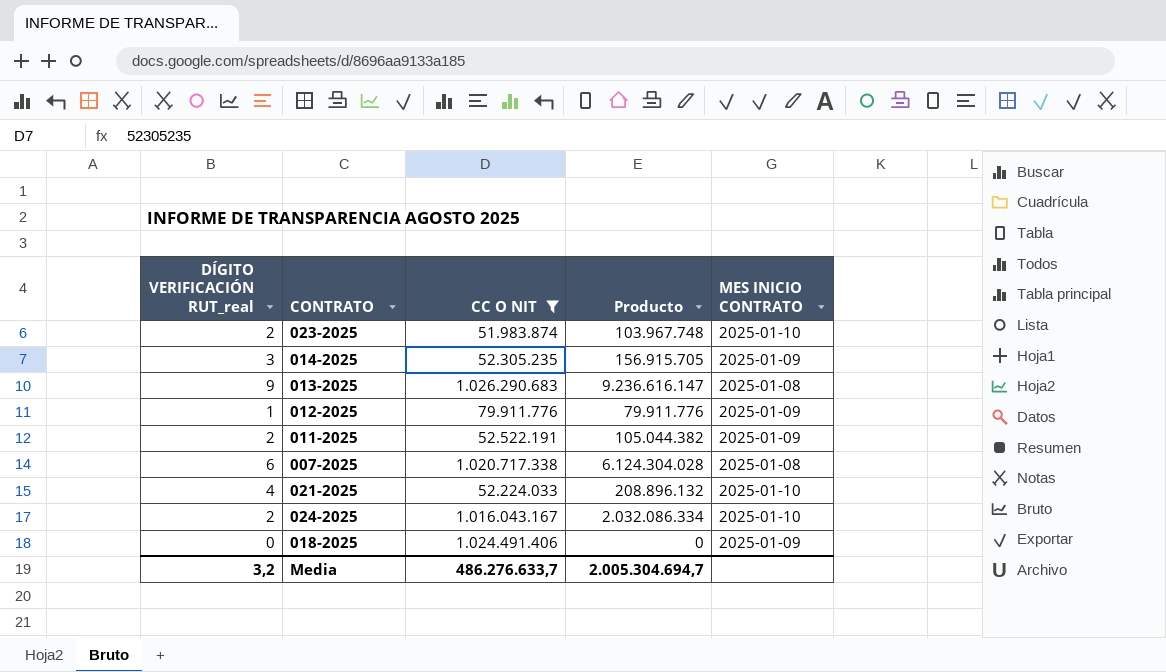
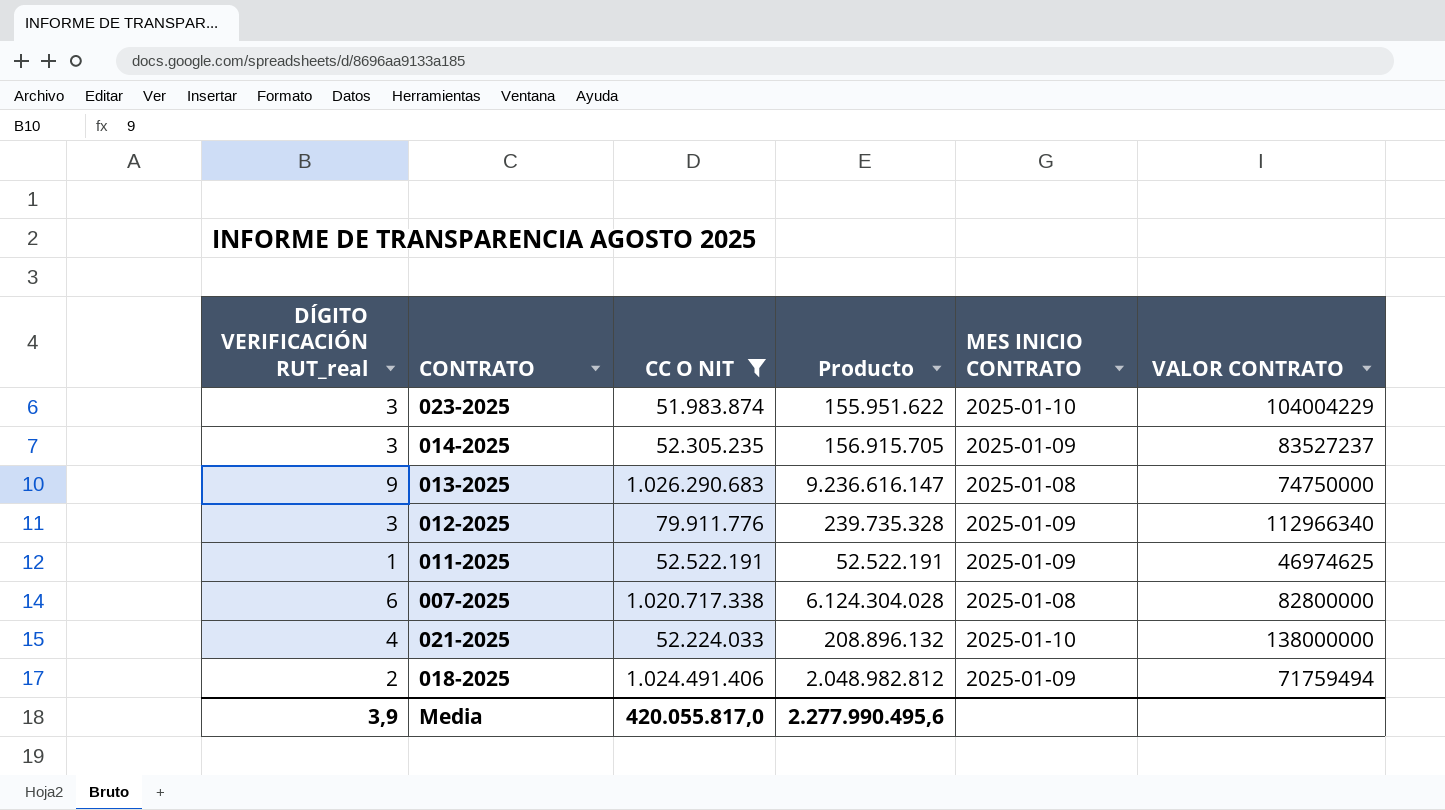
column VALOR CONTRATO | position: none -> 6
row 024-2025: 2 | 1.016.043.167 | 2.032.086.334 | 2025-01-10 -> none
023-2025 | DÍGITO VERIFICACIÓN RUT_real: 2 -> 3
023-2025 | Producto: 103.967.748 -> 155.951.622
012-2025 | DÍGITO VERIFICACIÓN RUT_real: 1 -> 3
012-2025 | Producto: 79.911.776 -> 239.735.328
011-2025 | DÍGITO VERIFICACIÓN RUT_real: 2 -> 1
011-2025 | Producto: 105.044.382 -> 52.522.191
018-2025 | DÍGITO VERIFICACIÓN RUT_real: 0 -> 2
018-2025 | Producto: 0 -> 2.048.982.812
Media | DÍGITO VERIFICACIÓN RUT_real: 3,2 -> 3,9
Media | CC O NIT: 486.276.633,7 -> 420.055.817,0
Media | Producto: 2.005.304.694,7 -> 2.277.990.495,6

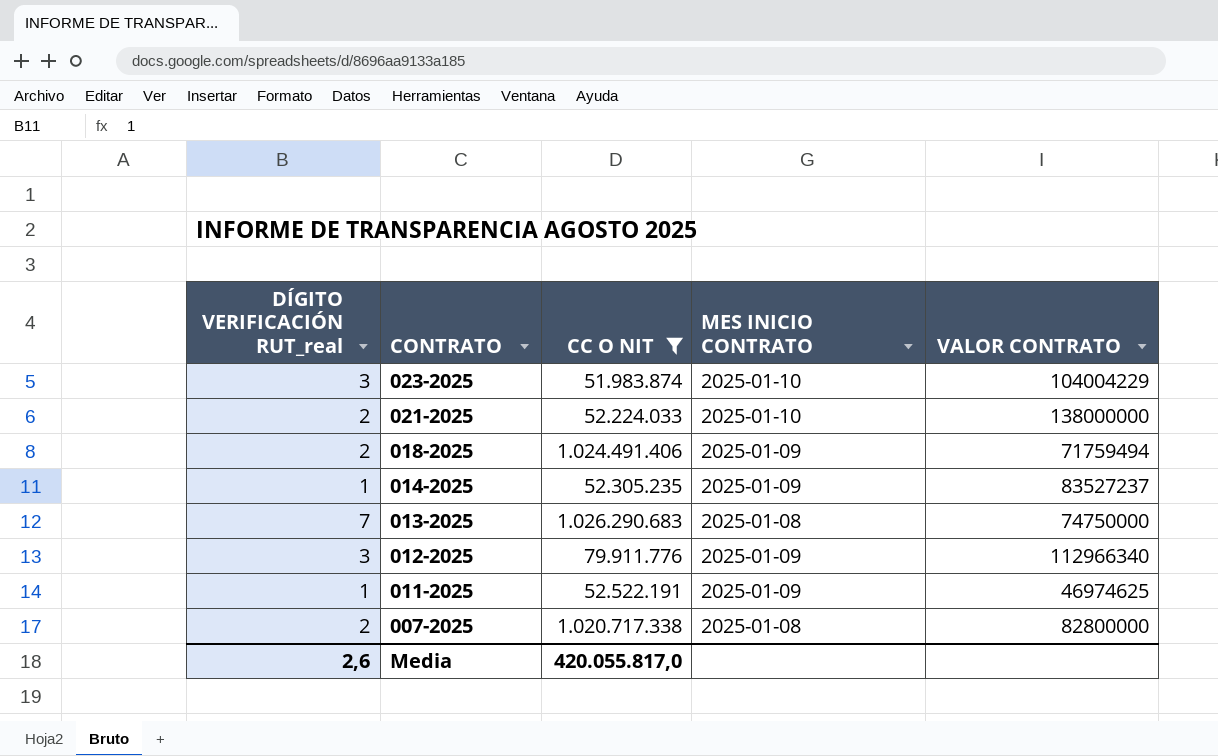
row order: none -> CONTRATO descending
column Producto | formula: [DÍGITO VERIFICACIÓN RUT_real] * [CC O NIT] -> none
021-2025 | DÍGITO VERIFICACIÓN RUT_real: 4 -> 2
014-2025 | DÍGITO VERIFICACIÓN RUT_real: 3 -> 1
013-2025 | DÍGITO VERIFICACIÓN RUT_real: 9 -> 7
007-2025 | DÍGITO VERIFICACIÓN RUT_real: 6 -> 2
Media | DÍGITO VERIFICACIÓN RUT_real: 3,9 -> 2,6

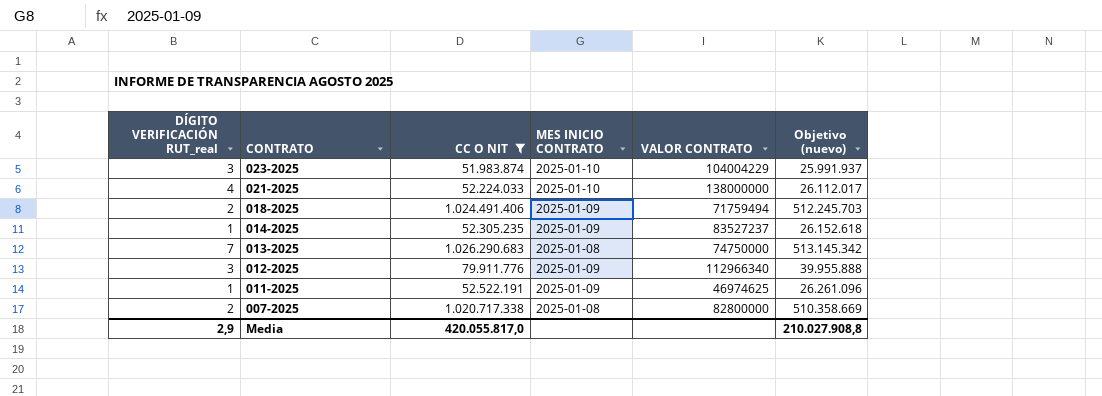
column Objetivo (nuevo) | formula: none -> [CC O NIT] * 0,5
021-2025 | DÍGITO VERIFICACIÓN RUT_real: 2 -> 4
Media | DÍGITO VERIFICACIÓN RUT_real: 2,6 -> 2,9

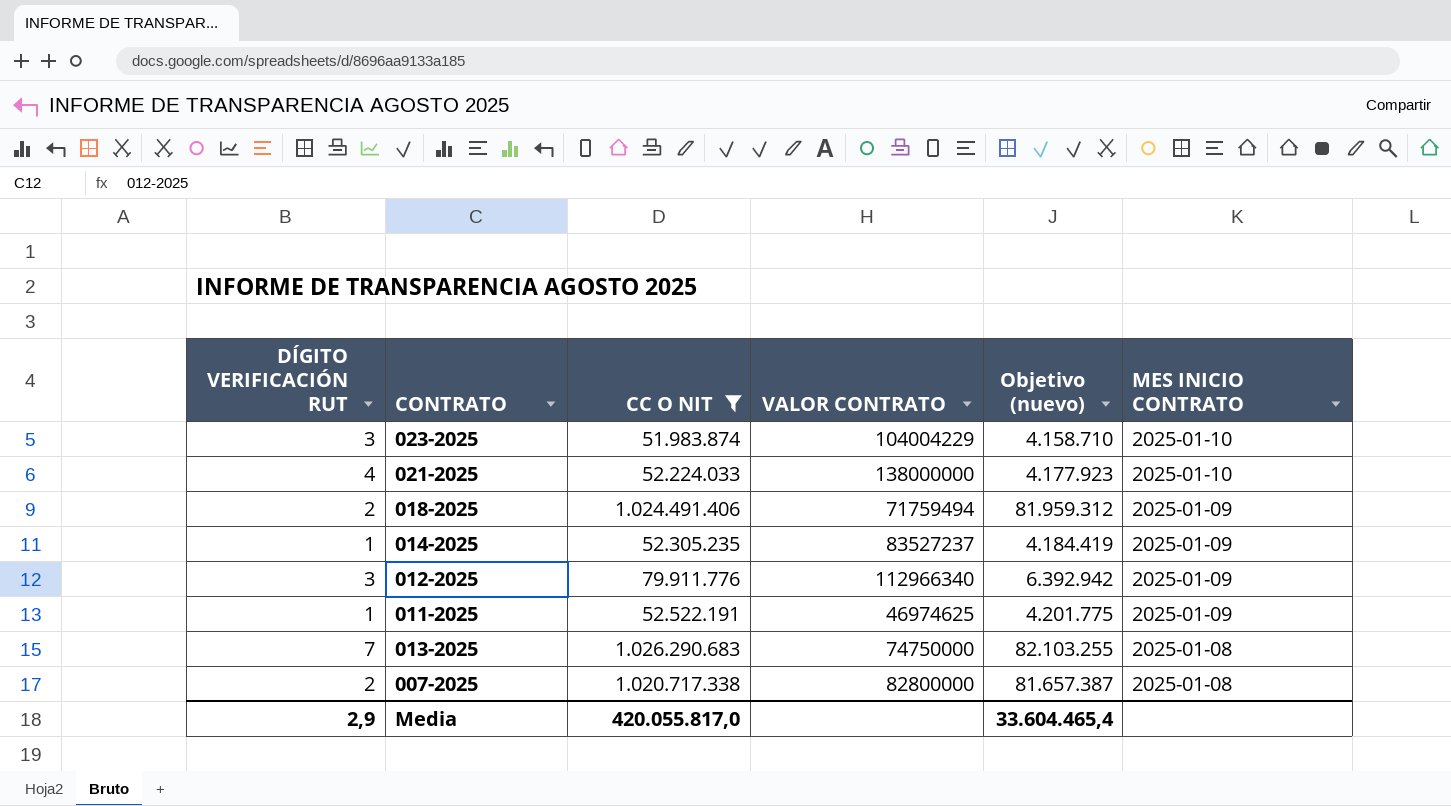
row order: CONTRATO descending -> MES INICIO CONTRATO descending
column name: DÍGITO VERIFICACIÓN RUT_real -> DÍGITO VERIFICACIÓN RUT
column Objetivo (nuevo) | formula: [CC O NIT] * 0,5 -> [CC O NIT] * 0,08
column MES INICIO CONTRATO | position: 4 -> 6
Media | Objetivo (nuevo): 210.027.908,8 -> 33.604.465,4

